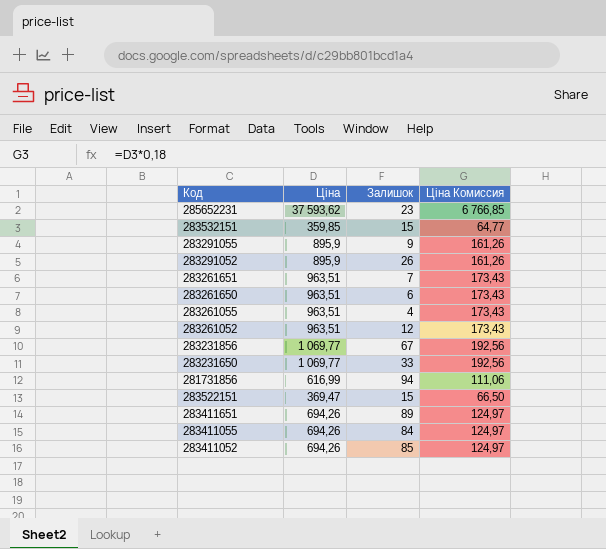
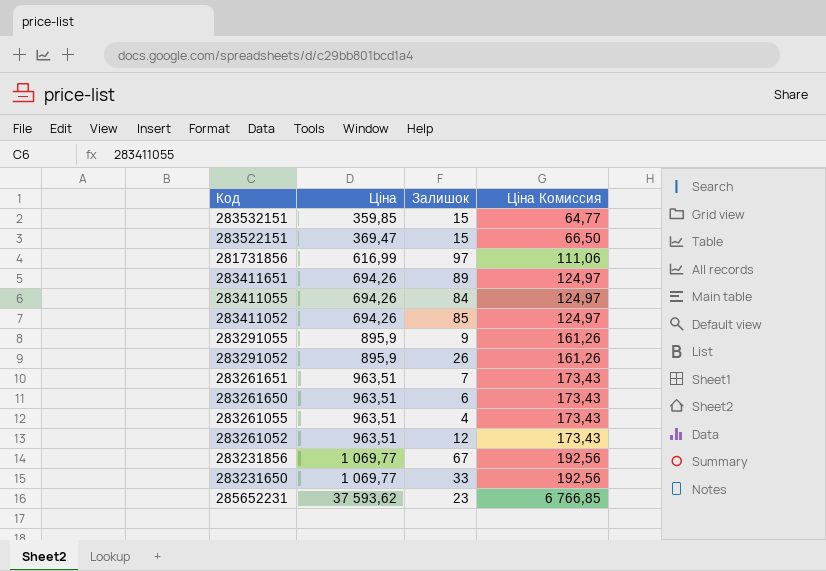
row order: none -> Ціна ascending
281731856 | Залишок: 94 -> 97

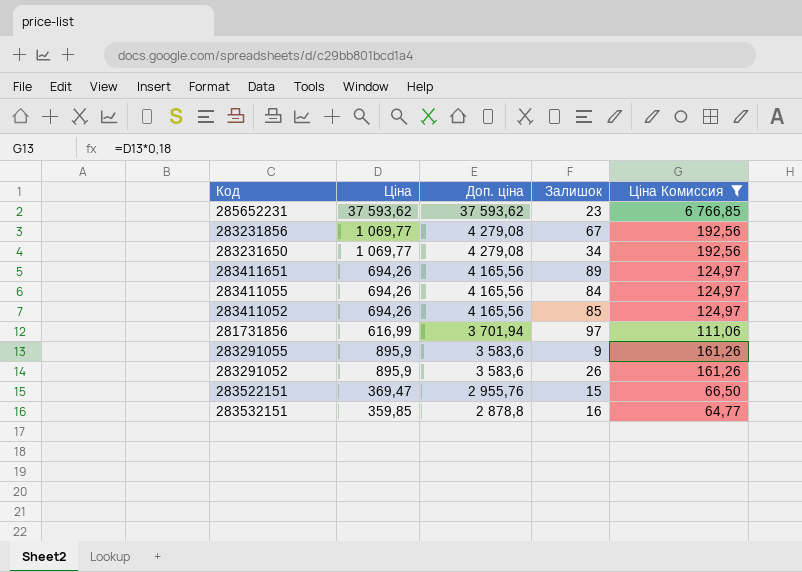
filter: none -> Ціна Комиссия != 173,43
row order: Ціна ascending -> Доп. ціна descending
column Доп. ціна | position: none -> 3
283231650 | Залишок: 33 -> 34
283532151 | Залишок: 15 -> 16

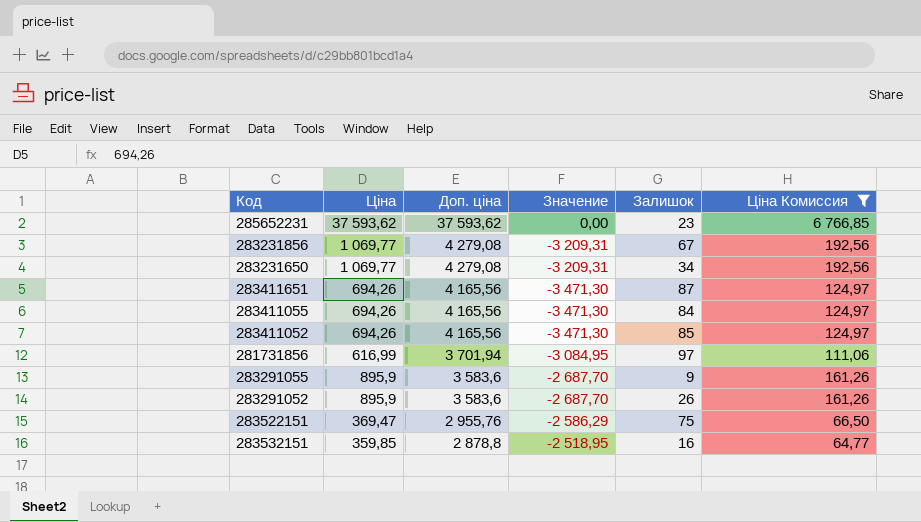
column Значение | formula: none -> [Ціна] - [Доп. ціна]
283411651 | Залишок: 89 -> 87
283522151 | Залишок: 15 -> 75

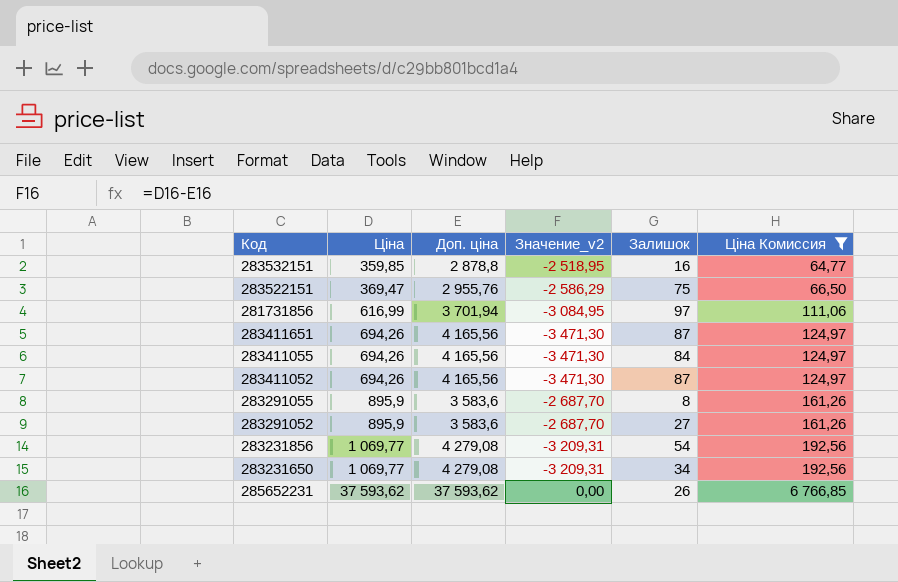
row order: Доп. ціна descending -> Ціна ascending
column name: Значение -> Значение_v2
283411052 | Залишок: 85 -> 87
283291055 | Залишок: 9 -> 8
283291052 | Залишок: 26 -> 27
283231856 | Залишок: 67 -> 54
285652231 | Залишок: 23 -> 26

